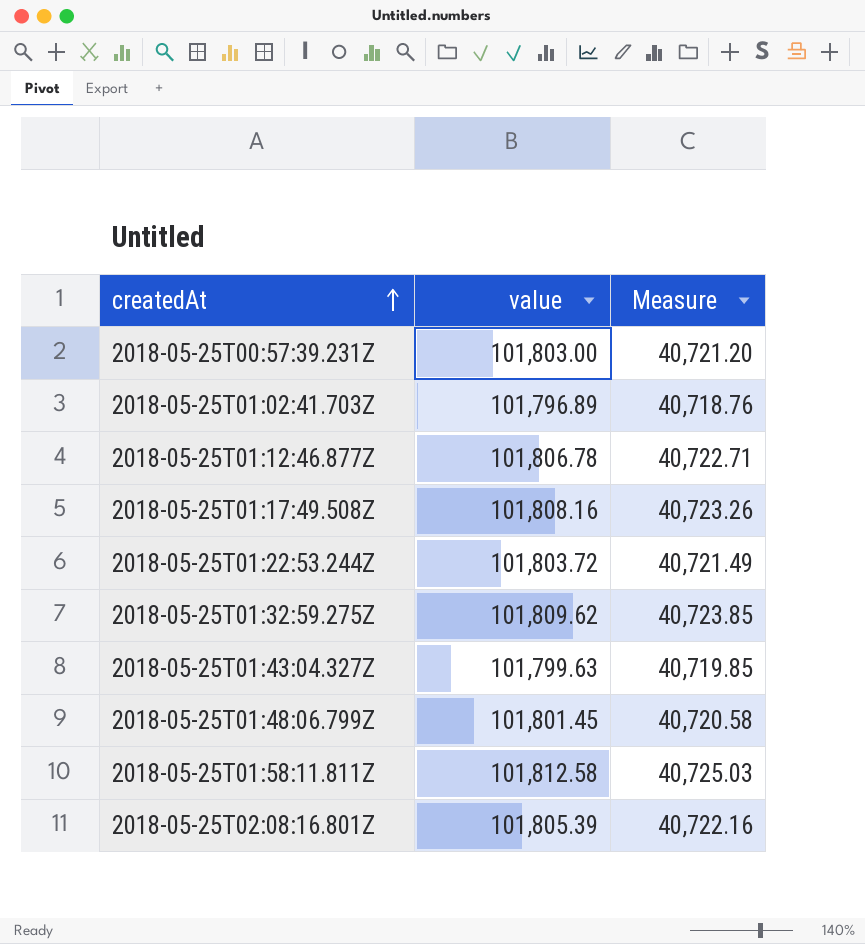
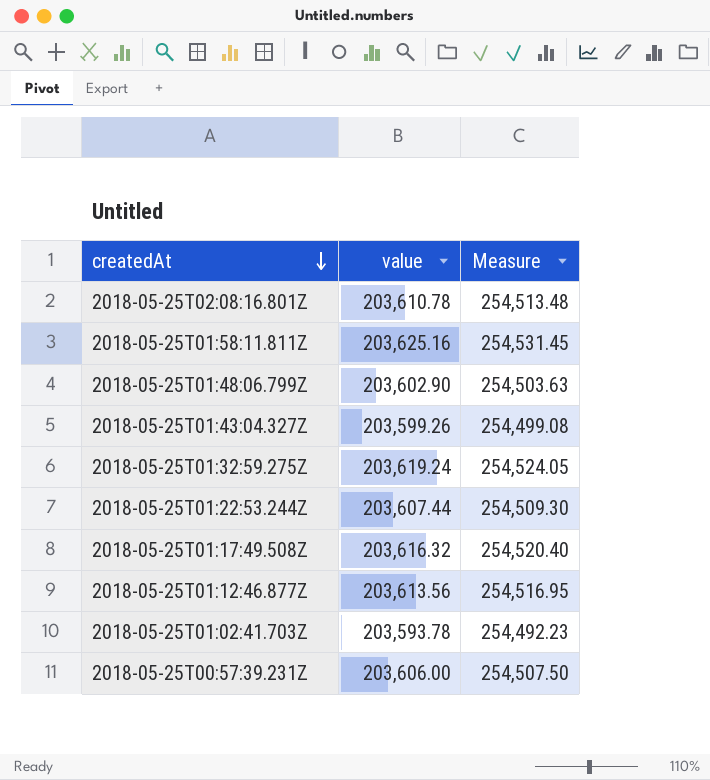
row order: createdAt ascending -> createdAt descending
column Measure | formula: [value] * 0.4 -> [value] * 1.25
2018-05-25T02:08:16.801Z | value: 101,805.39 -> 203,610.78
2018-05-25T01:58:11.811Z | value: 101,812.58 -> 203,625.16
2018-05-25T01:48:06.799Z | value: 101,801.45 -> 203,602.90
2018-05-25T01:43:04.327Z | value: 101,799.63 -> 203,599.26
2018-05-25T01:32:59.275Z | value: 101,809.62 -> 203,619.24
2018-05-25T01:22:53.244Z | value: 101,803.72 -> 203,607.44
2018-05-25T01:17:49.508Z | value: 101,808.16 -> 203,616.32
2018-05-25T01:12:46.877Z | value: 101,806.78 -> 203,613.56
2018-05-25T01:02:41.703Z | value: 101,796.89 -> 203,593.78
2018-05-25T00:57:39.231Z | value: 101,803.00 -> 203,606.00

